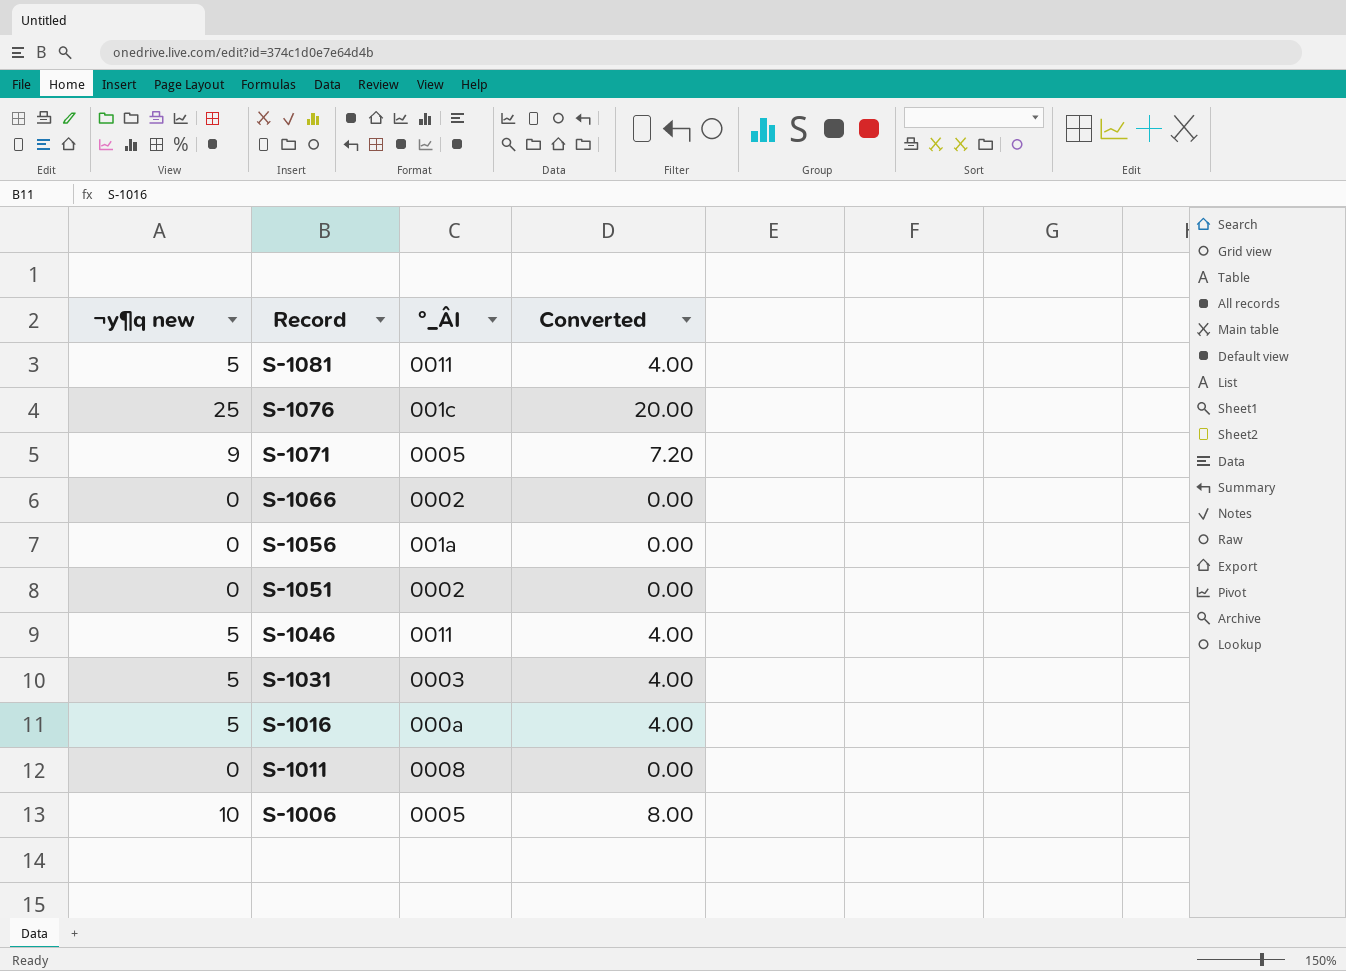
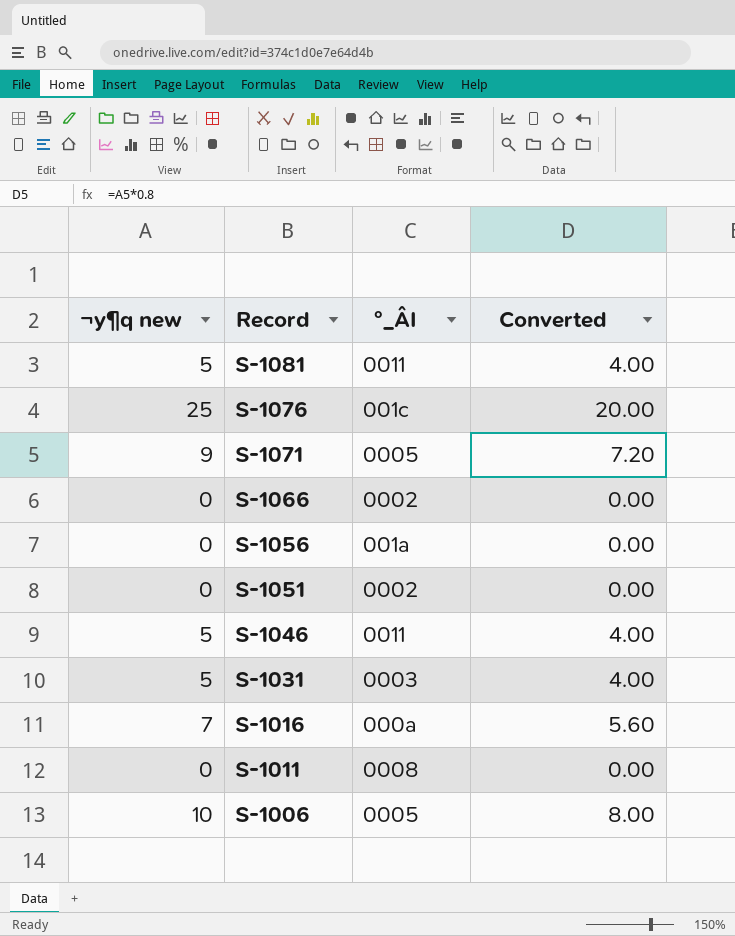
S-1016 | ¬y¶q new: 5 -> 7
S-1016 | Converted: 4.00 -> 5.60

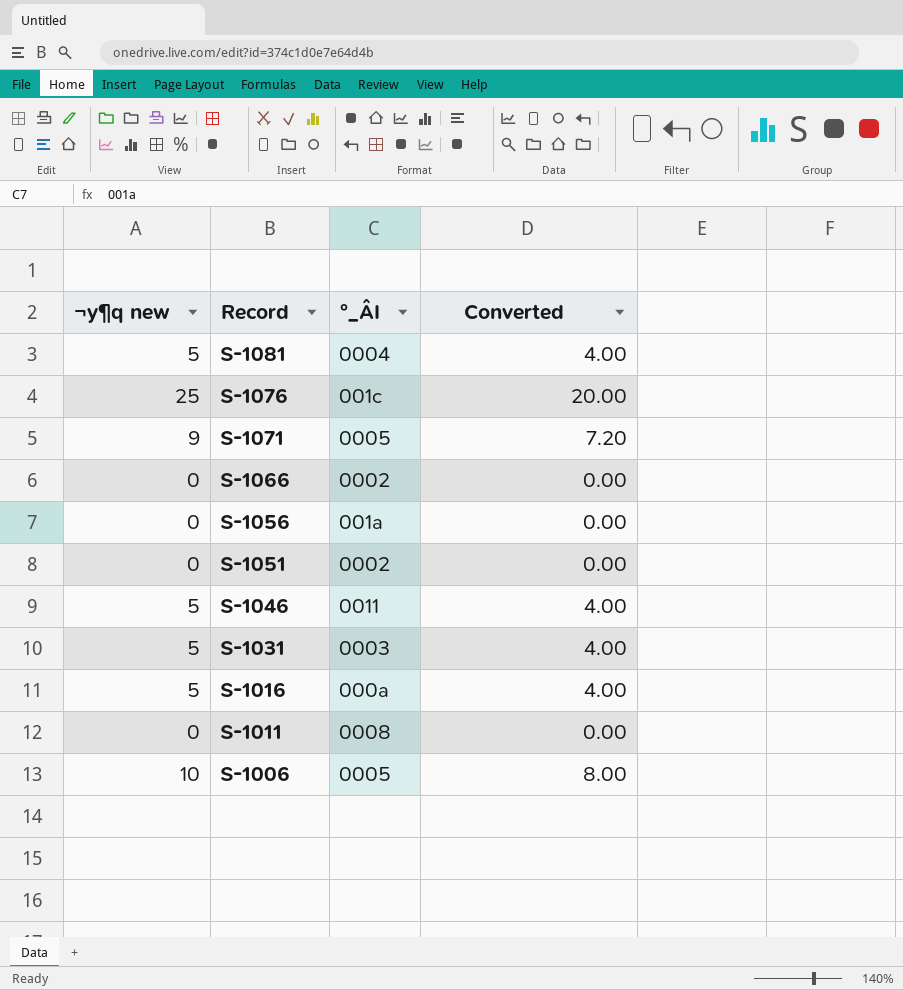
S-1081 | °_ÂI: 0011 -> 0004
S-1016 | ¬y¶q new: 7 -> 5
S-1016 | Converted: 5.60 -> 4.00

